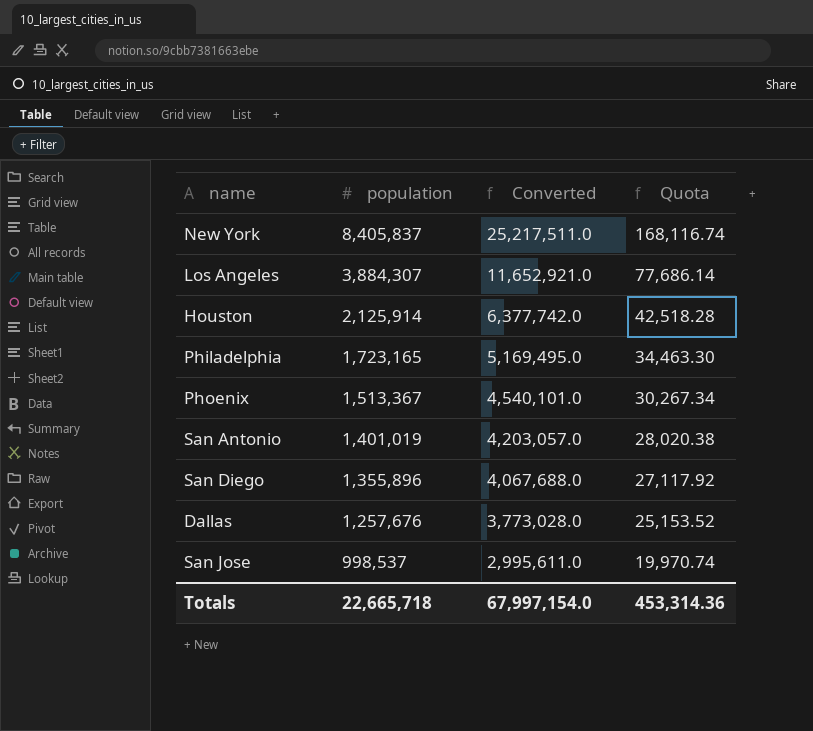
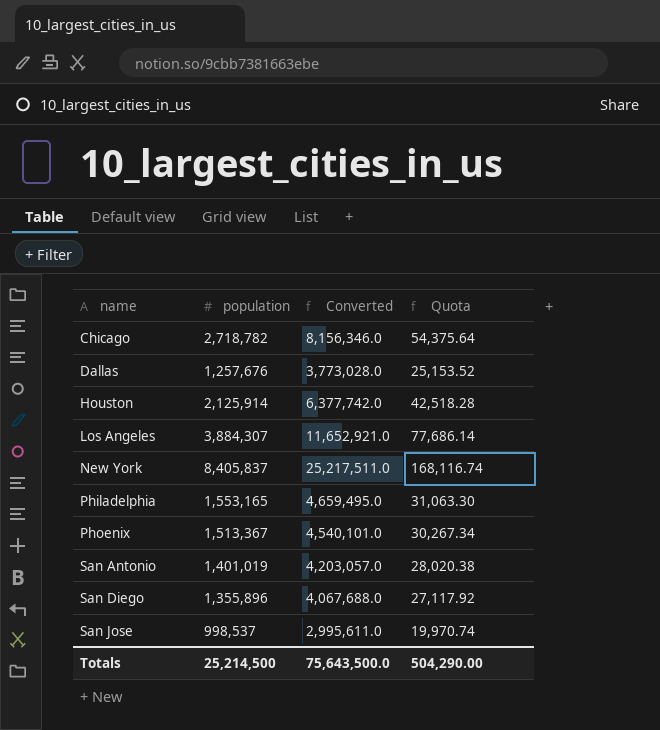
row order: population descending -> name ascending
row Chicago: none -> 2,718,782 | 8,156,346.0 | 54,375.64
Philadelphia | population: 1,723,165 -> 1,553,165
Philadelphia | Converted: 5,169,495.0 -> 4,659,495.0
Philadelphia | Quota: 34,463.30 -> 31,063.30
Totals | population: 22,665,718 -> 25,214,500
Totals | Converted: 67,997,154.0 -> 75,643,500.0
Totals | Quota: 453,314.36 -> 504,290.00

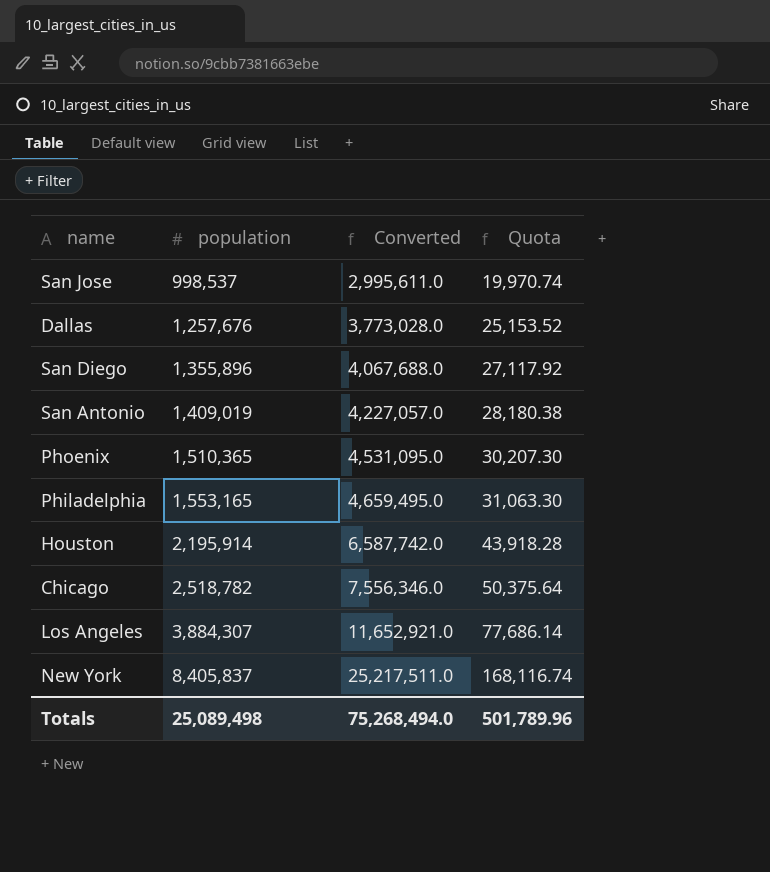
row order: name ascending -> population ascending
San Antonio | population: 1,401,019 -> 1,409,019
San Antonio | Converted: 4,203,057.0 -> 4,227,057.0
San Antonio | Quota: 28,020.38 -> 28,180.38
Phoenix | population: 1,513,367 -> 1,510,365
Phoenix | Converted: 4,540,101.0 -> 4,531,095.0
Phoenix | Quota: 30,267.34 -> 30,207.30
Houston | population: 2,125,914 -> 2,195,914
Houston | Converted: 6,377,742.0 -> 6,587,742.0
Houston | Quota: 42,518.28 -> 43,918.28
Chicago | population: 2,718,782 -> 2,518,782
Chicago | Converted: 8,156,346.0 -> 7,556,346.0
Chicago | Quota: 54,375.64 -> 50,375.64
Totals | population: 25,214,500 -> 25,089,498
Totals | Converted: 75,643,500.0 -> 75,268,494.0
Totals | Quota: 504,290.00 -> 501,789.96

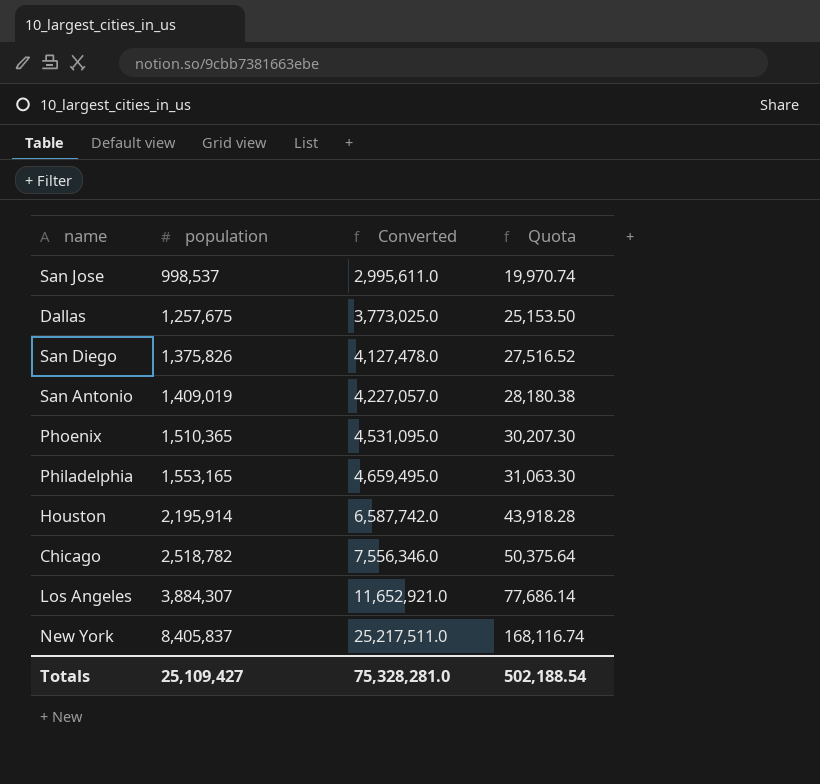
Dallas | population: 1,257,676 -> 1,257,675
Dallas | Converted: 3,773,028.0 -> 3,773,025.0
Dallas | Quota: 25,153.52 -> 25,153.50
San Diego | population: 1,355,896 -> 1,375,826
San Diego | Converted: 4,067,688.0 -> 4,127,478.0
San Diego | Quota: 27,117.92 -> 27,516.52
Totals | population: 25,089,498 -> 25,109,427
Totals | Converted: 75,268,494.0 -> 75,328,281.0
Totals | Quota: 501,789.96 -> 502,188.54

